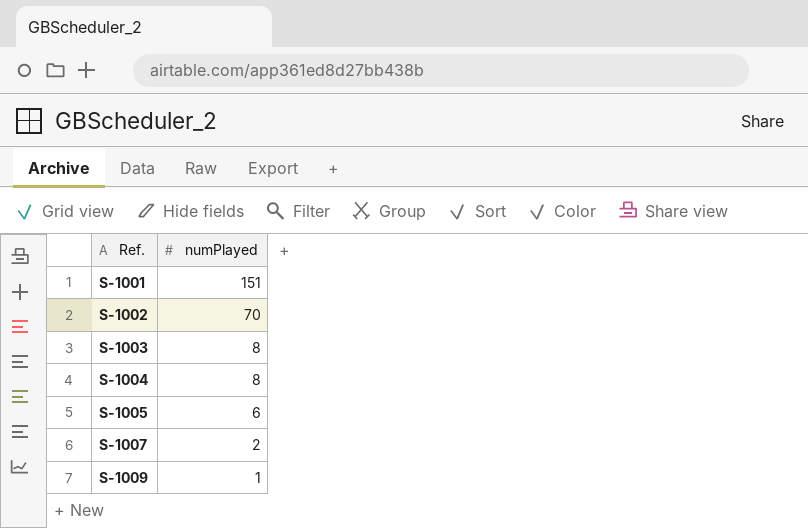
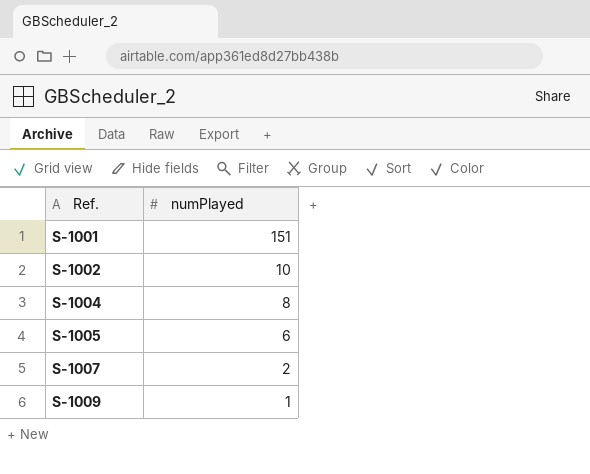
row S-1003: 8 -> none
S-1002 | numPlayed: 70 -> 10

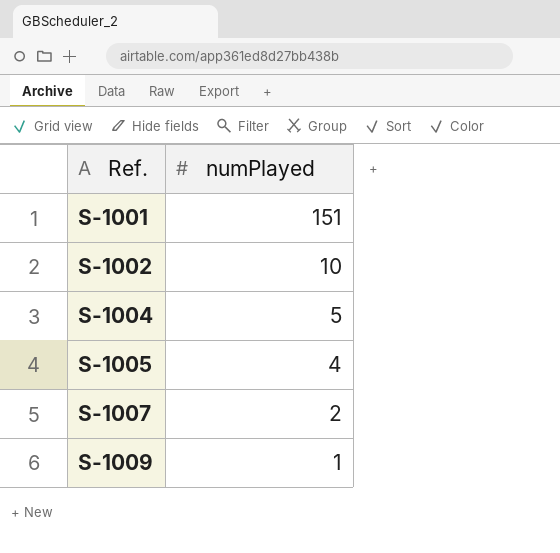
S-1004 | numPlayed: 8 -> 5
S-1005 | numPlayed: 6 -> 4

